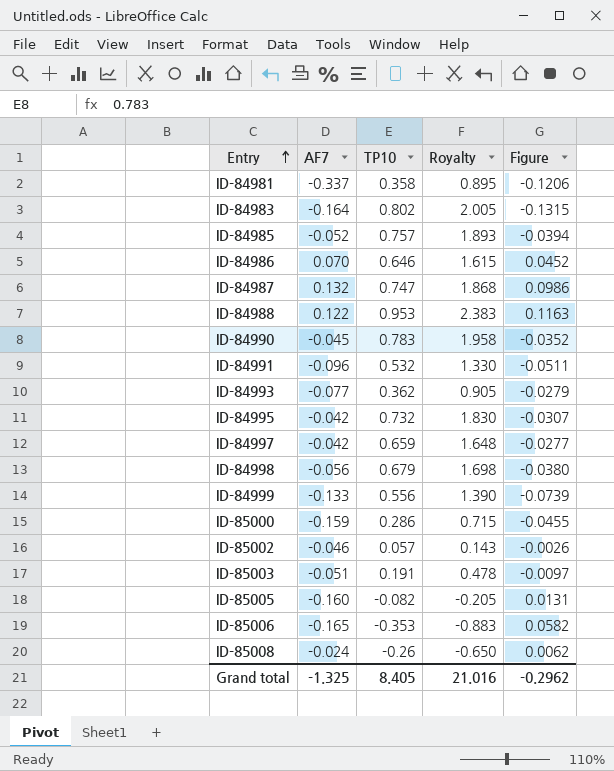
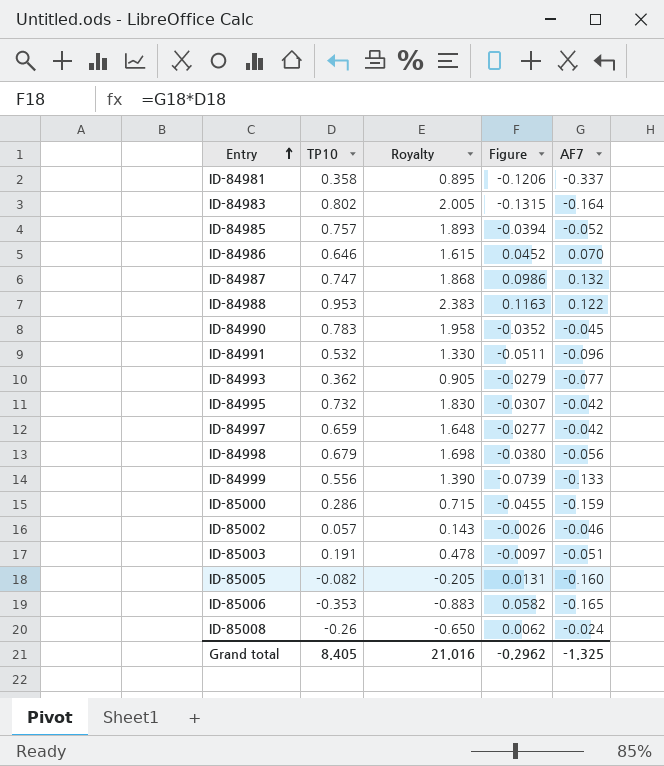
column AF7 | position: 2 -> 5

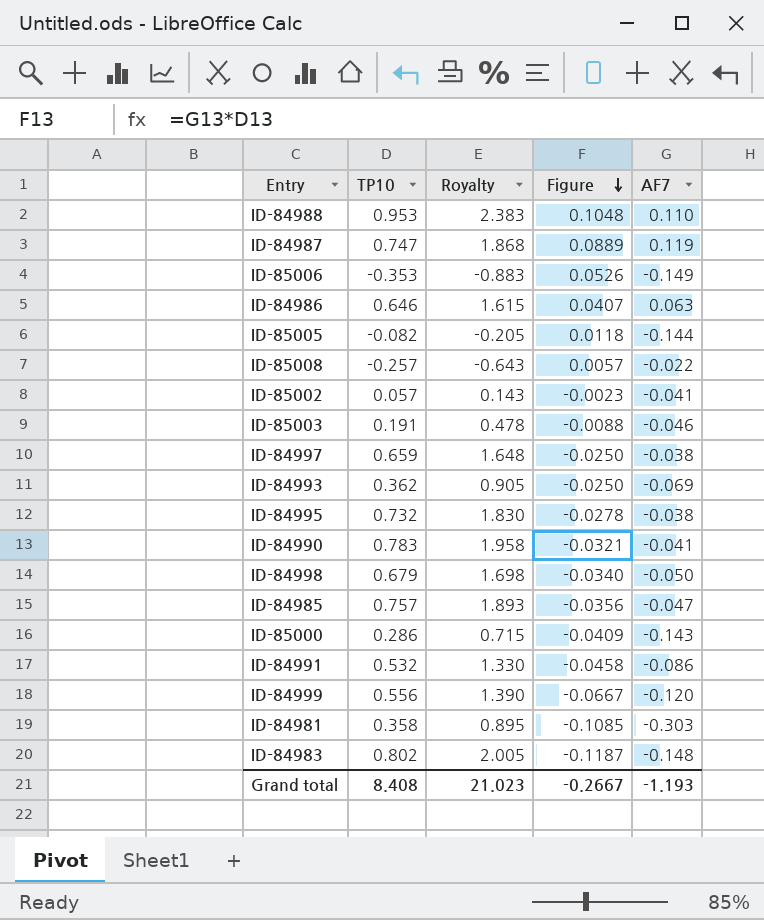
row order: Entry ascending -> Figure descending
ID-84988 | Figure: 0.1163 -> 0.1048
ID-84988 | AF7: 0.122 -> 0.110
ID-84987 | Figure: 0.0986 -> 0.0889
ID-84987 | AF7: 0.132 -> 0.119
ID-85006 | Figure: 0.0582 -> 0.0526
ID-85006 | AF7: -0.165 -> -0.149
ID-84986 | Figure: 0.0452 -> 0.0407
ID-84986 | AF7: 0.070 -> 0.063
ID-85005 | Figure: 0.0131 -> 0.0118
ID-85005 | AF7: -0.160 -> -0.144
ID-85008 | TP10: -0.26 -> -0.257
ID-85008 | Royalty: -0.650 -> -0.643
ID-85008 | Figure: 0.0062 -> 0.0057
ID-85008 | AF7: -0.024 -> -0.022
ID-85002 | Figure: -0.0026 -> -0.0023
ID-85002 | AF7: -0.046 -> -0.041
ID-85003 | Figure: -0.0097 -> -0.0088
ID-85003 | AF7: -0.051 -> -0.046
ID-84997 | Figure: -0.0277 -> -0.0250
ID-84997 | AF7: -0.042 -> -0.038
ID-84993 | Figure: -0.0279 -> -0.0250
ID-84993 | AF7: -0.077 -> -0.069
ID-84995 | Figure: -0.0307 -> -0.0278
ID-84995 | AF7: -0.042 -> -0.038
ID-84990 | Figure: -0.0352 -> -0.0321
ID-84990 | AF7: -0.045 -> -0.041
ID-84998 | Figure: -0.0380 -> -0.0340
ID-84998 | AF7: -0.056 -> -0.050
ID-84985 | Figure: -0.0394 -> -0.0356
ID-84985 | AF7: -0.052 -> -0.047
ID-85000 | Figure: -0.0455 -> -0.0409
ID-85000 | AF7: -0.159 -> -0.143
ID-84991 | Figure: -0.0511 -> -0.0458
ID-84991 | AF7: -0.096 -> -0.086
ID-84999 | Figure: -0.0739 -> -0.0667
ID-84999 | AF7: -0.133 -> -0.120
ID-84981 | Figure: -0.1206 -> -0.1085
ID-84981 | AF7: -0.337 -> -0.303
ID-84983 | Figure: -0.1315 -> -0.1187
ID-84983 | AF7: -0.164 -> -0.148
Grand total | TP10: 8.405 -> 8.408
Grand total | Royalty: 21.016 -> 21.023
Grand total | Figure: -0.2962 -> -0.2667
Grand total | AF7: -1.325 -> -1.193

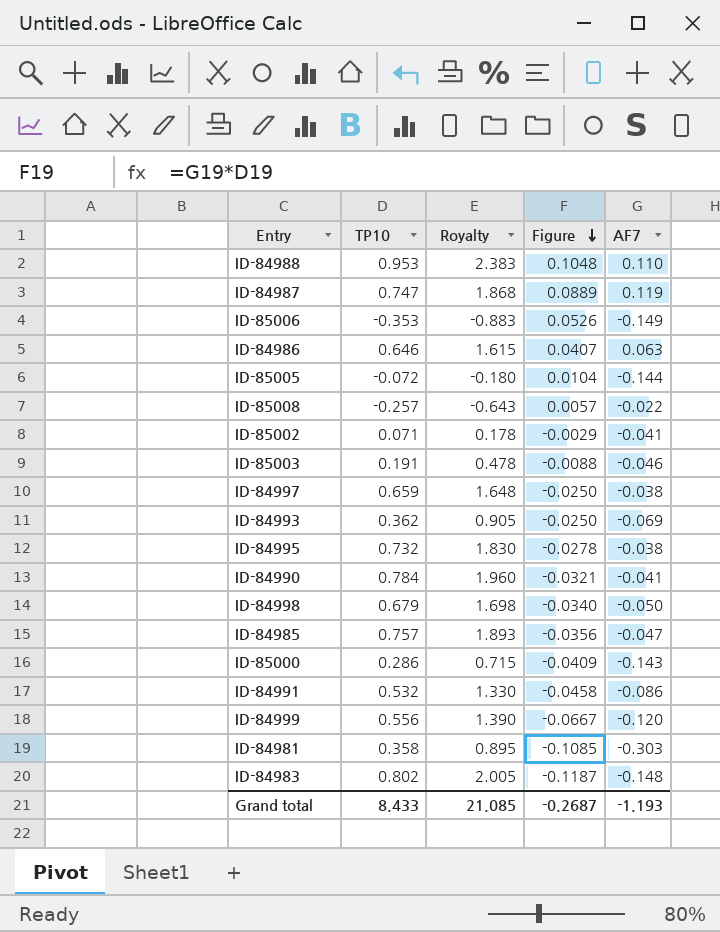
ID-85005 | TP10: -0.082 -> -0.072
ID-85005 | Royalty: -0.205 -> -0.180
ID-85005 | Figure: 0.0118 -> 0.0104
ID-85002 | TP10: 0.057 -> 0.071
ID-85002 | Royalty: 0.143 -> 0.178
ID-85002 | Figure: -0.0023 -> -0.0029
ID-84990 | TP10: 0.783 -> 0.784
ID-84990 | Royalty: 1.958 -> 1.960
Grand total | TP10: 8.408 -> 8.433
Grand total | Royalty: 21.023 -> 21.085
Grand total | Figure: -0.2667 -> -0.2687

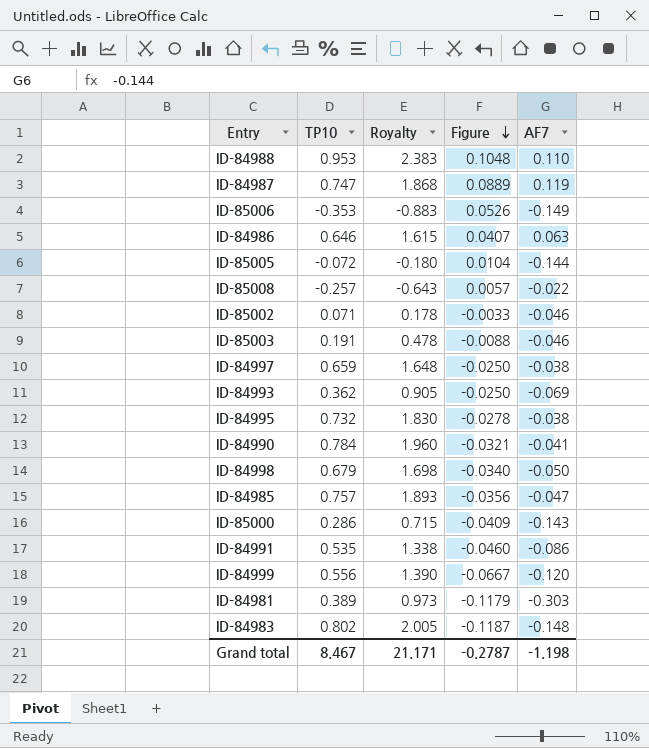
ID-85002 | Figure: -0.0029 -> -0.0033
ID-85002 | AF7: -0.041 -> -0.046
ID-84991 | TP10: 0.532 -> 0.535
ID-84991 | Royalty: 1.330 -> 1.338
ID-84991 | Figure: -0.0458 -> -0.0460
ID-84981 | TP10: 0.358 -> 0.389
ID-84981 | Royalty: 0.895 -> 0.973
ID-84981 | Figure: -0.1085 -> -0.1179
Grand total | TP10: 8.433 -> 8.467
Grand total | Royalty: 21.085 -> 21.171
Grand total | Figure: -0.2687 -> -0.2787
Grand total | AF7: -1.193 -> -1.198

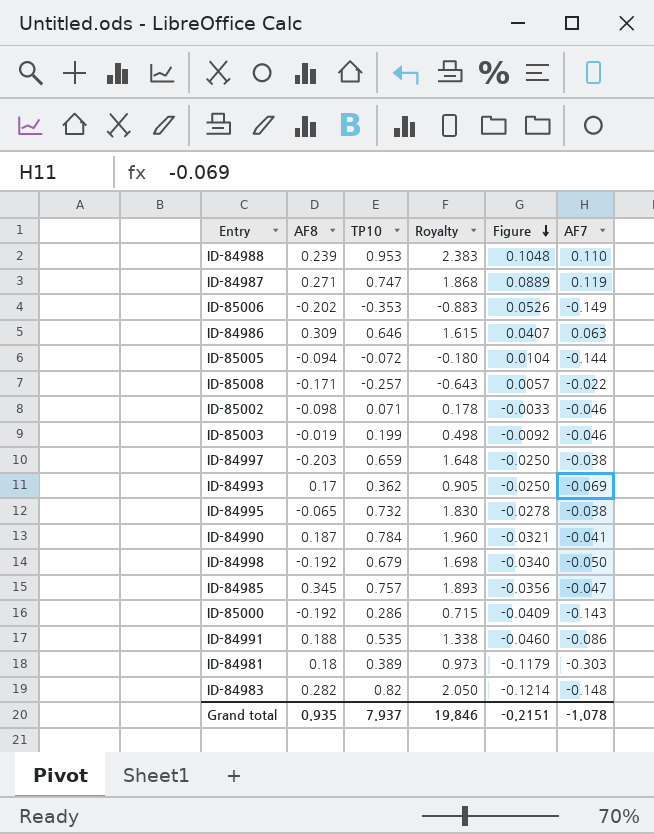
column AF8 | position: none -> 2
row ID-84999: 0.556 | 1.390 | -0.0667 | -0.120 -> none
ID-85003 | TP10: 0.191 -> 0.199
ID-85003 | Royalty: 0.478 -> 0.498
ID-85003 | Figure: -0.0088 -> -0.0092
ID-84983 | TP10: 0.802 -> 0.82
ID-84983 | Royalty: 2.005 -> 2.050
ID-84983 | Figure: -0.1187 -> -0.1214
Grand total | TP10: 8.467 -> 7.937
Grand total | Royalty: 21.171 -> 19.846
Grand total | Figure: -0.2787 -> -0.2151
Grand total | AF7: -1.198 -> -1.078

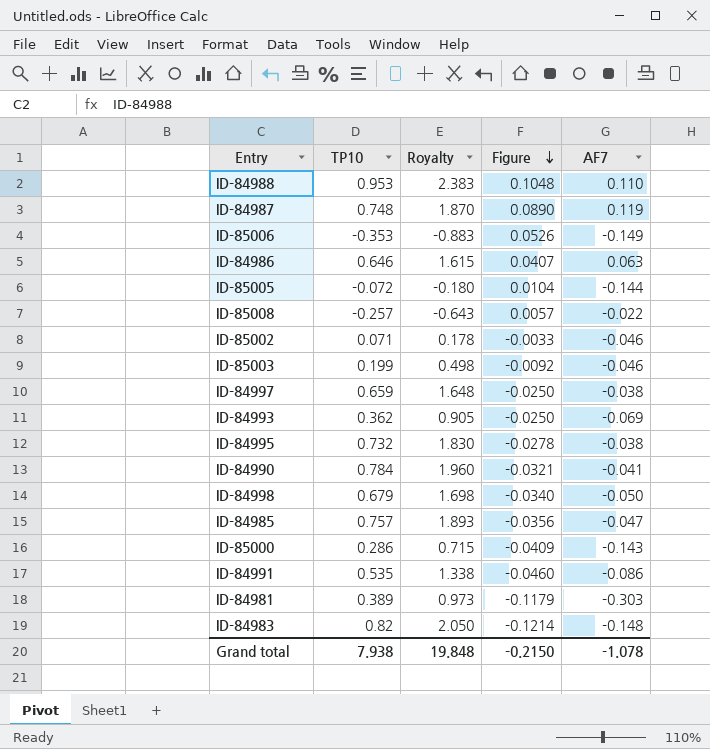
column AF8 | position: 2 -> none
ID-84987 | TP10: 0.747 -> 0.748
ID-84987 | Royalty: 1.868 -> 1.870
ID-84987 | Figure: 0.0889 -> 0.0890
Grand total | TP10: 7.937 -> 7.938
Grand total | Royalty: 19.846 -> 19.848
Grand total | Figure: -0.2151 -> -0.2150

